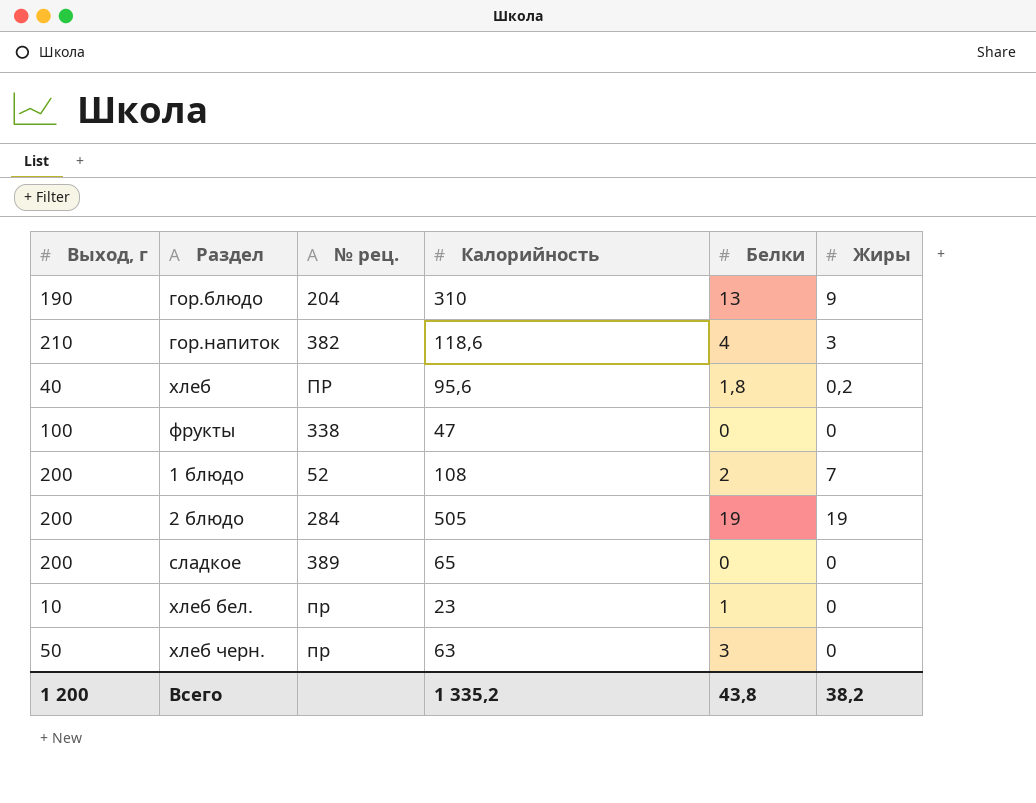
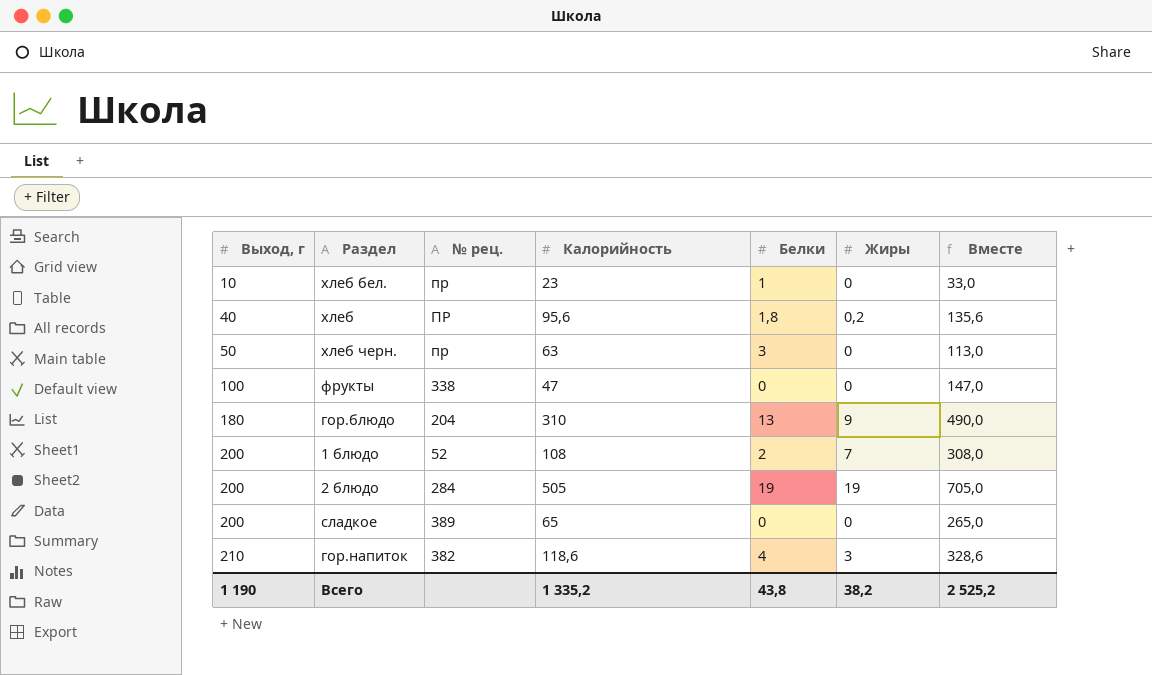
row order: none -> Выход, г ascending
column Вместе | formula: none -> [Выход, г] + [Калорийность]
гор.блюдо | Выход, г: 190 -> 180
Всего | Выход, г: 1 200 -> 1 190

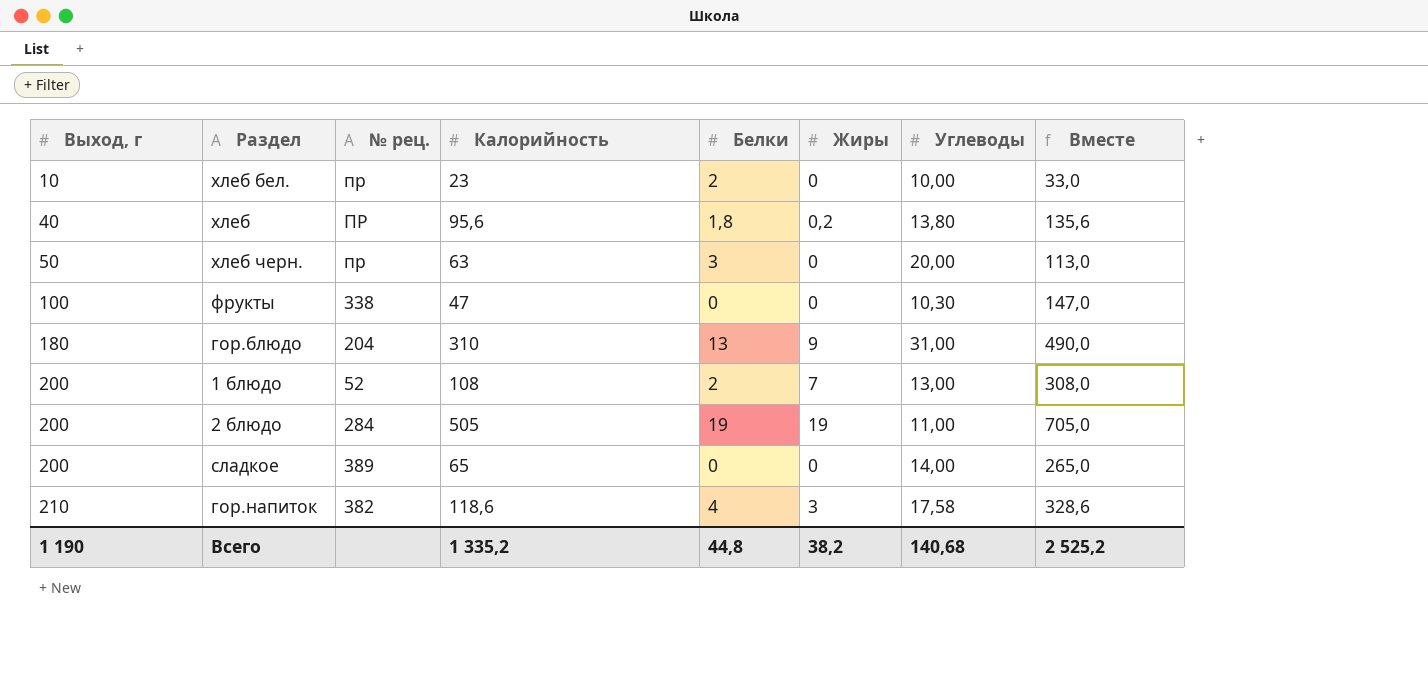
column Углеводы | position: none -> 7
хлеб бел. | Белки: 1 -> 2
Всего | Белки: 43,8 -> 44,8

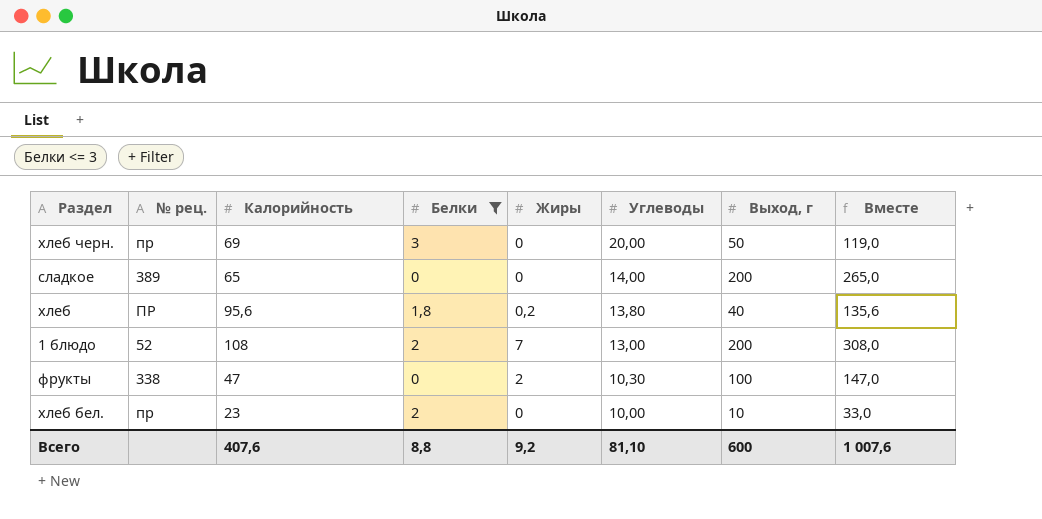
filter: none -> Белки <= 3
row order: Выход, г ascending -> Углеводы descending
column Выход, г | position: 1 -> 7
хлеб черн. | Калорийность: 63 -> 69
хлеб черн. | Вместе: 113,0 -> 119,0
фрукты | Жиры: 0 -> 2
Всего | Калорийность: 1 335,2 -> 407,6
Всего | Белки: 44,8 -> 8,8
Всего | Жиры: 38,2 -> 9,2
Всего | Углеводы: 140,68 -> 81,10
Всего | Выход, г: 1 190 -> 600
Всего | Вместе: 2 525,2 -> 1 007,6

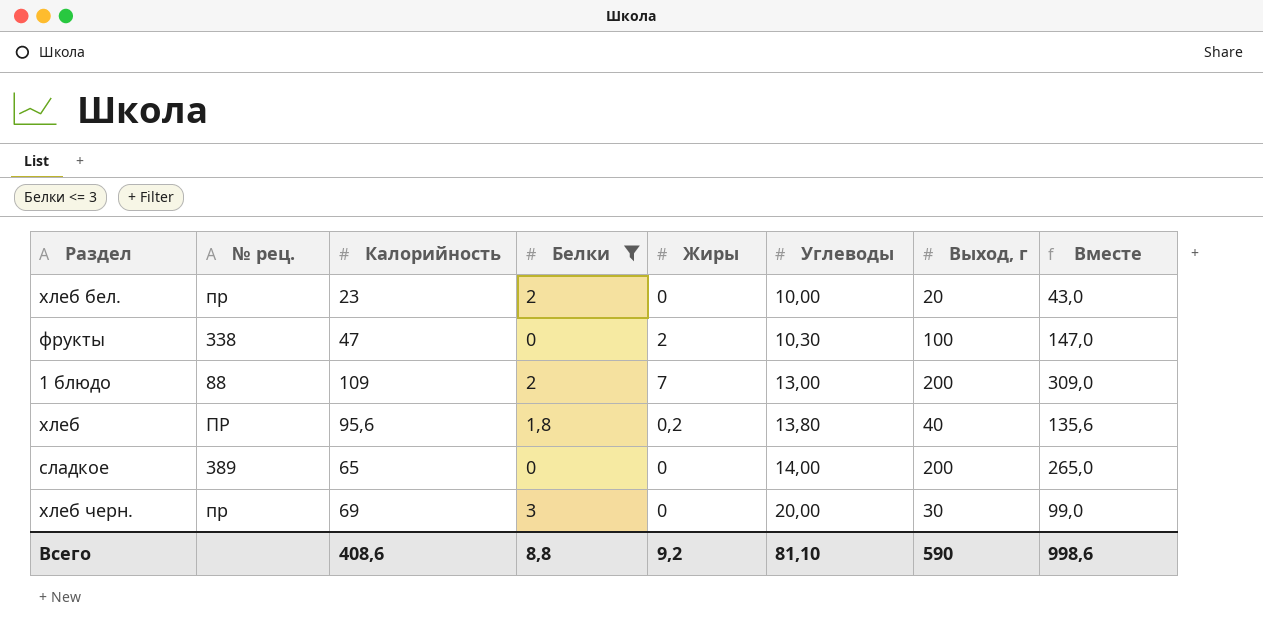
row order: Углеводы descending -> Углеводы ascending
хлеб бел. | Выход, г: 10 -> 20
хлеб бел. | Вместе: 33,0 -> 43,0
1 блюдо | № рец.: 52 -> 88
1 блюдо | Калорийность: 108 -> 109
1 блюдо | Вместе: 308,0 -> 309,0
хлеб черн. | Выход, г: 50 -> 30
хлеб черн. | Вместе: 119,0 -> 99,0
Всего | Калорийность: 407,6 -> 408,6
Всего | Выход, г: 600 -> 590
Всего | Вместе: 1 007,6 -> 998,6

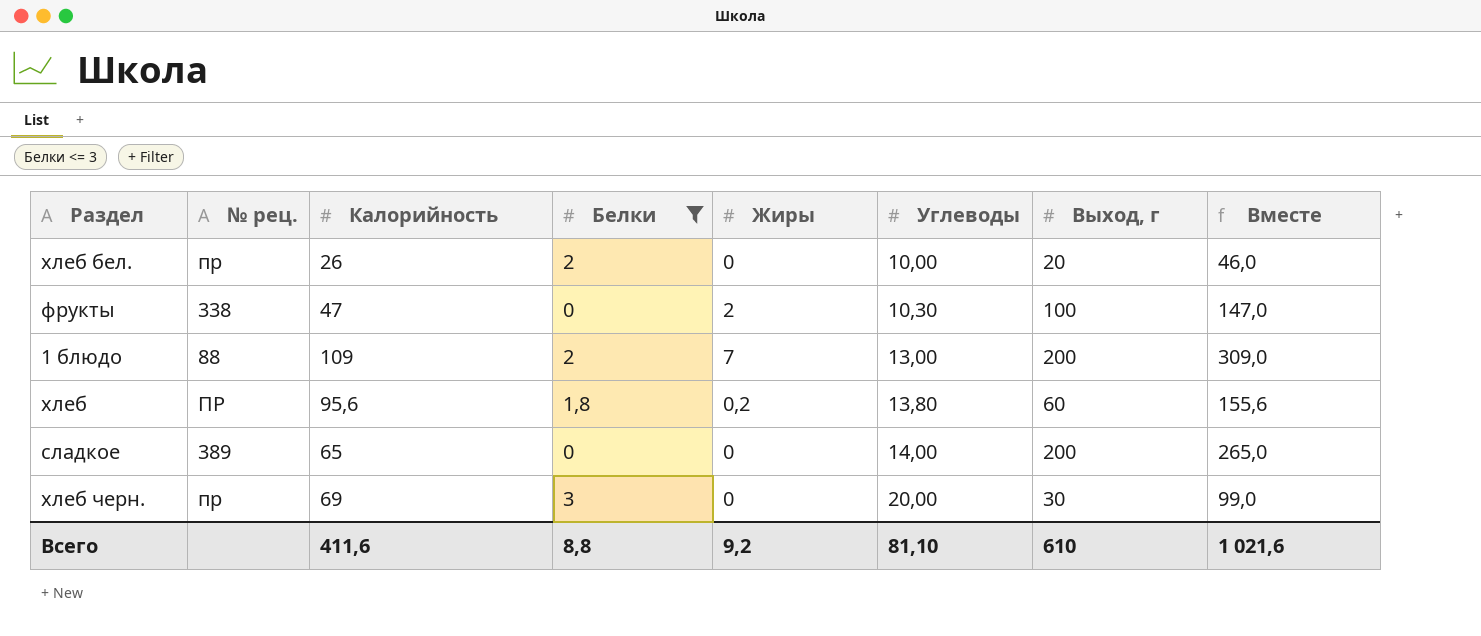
хлеб бел. | Калорийность: 23 -> 26
хлеб бел. | Вместе: 43,0 -> 46,0
хлеб | Выход, г: 40 -> 60
хлеб | Вместе: 135,6 -> 155,6
Всего | Калорийность: 408,6 -> 411,6
Всего | Выход, г: 590 -> 610
Всего | Вместе: 998,6 -> 1 021,6

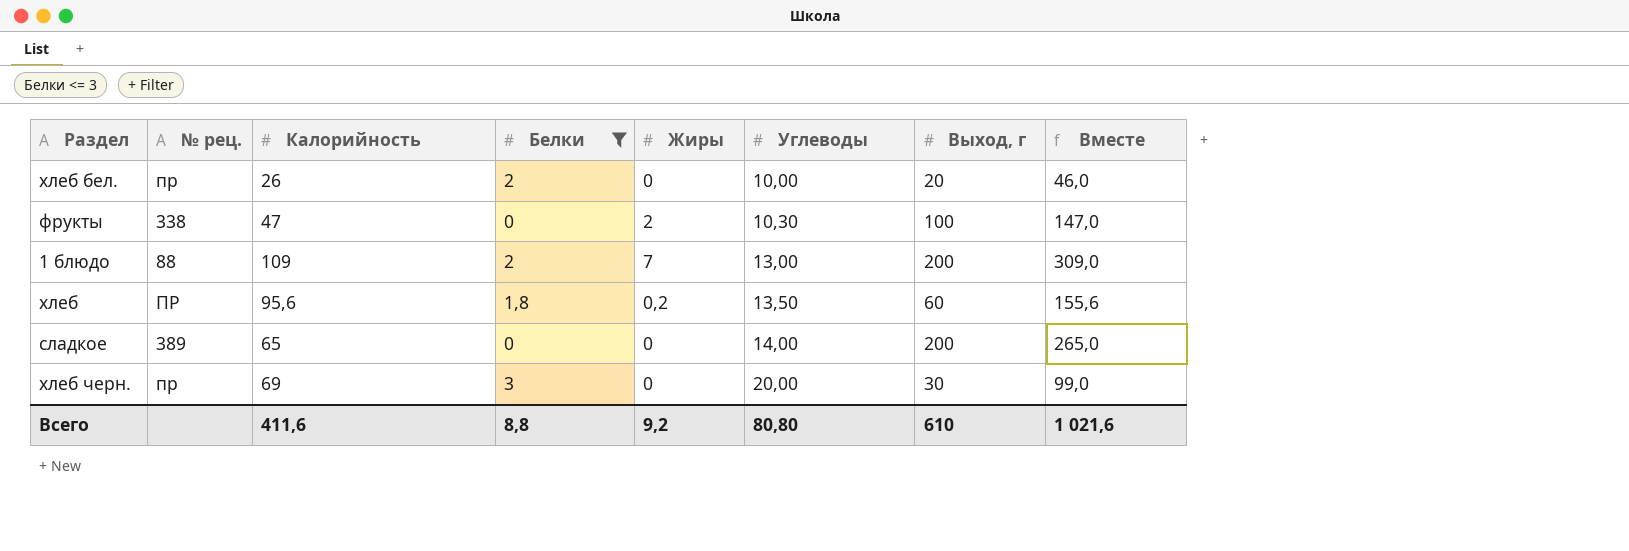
хлеб | Углеводы: 13,80 -> 13,50
Всего | Углеводы: 81,10 -> 80,80

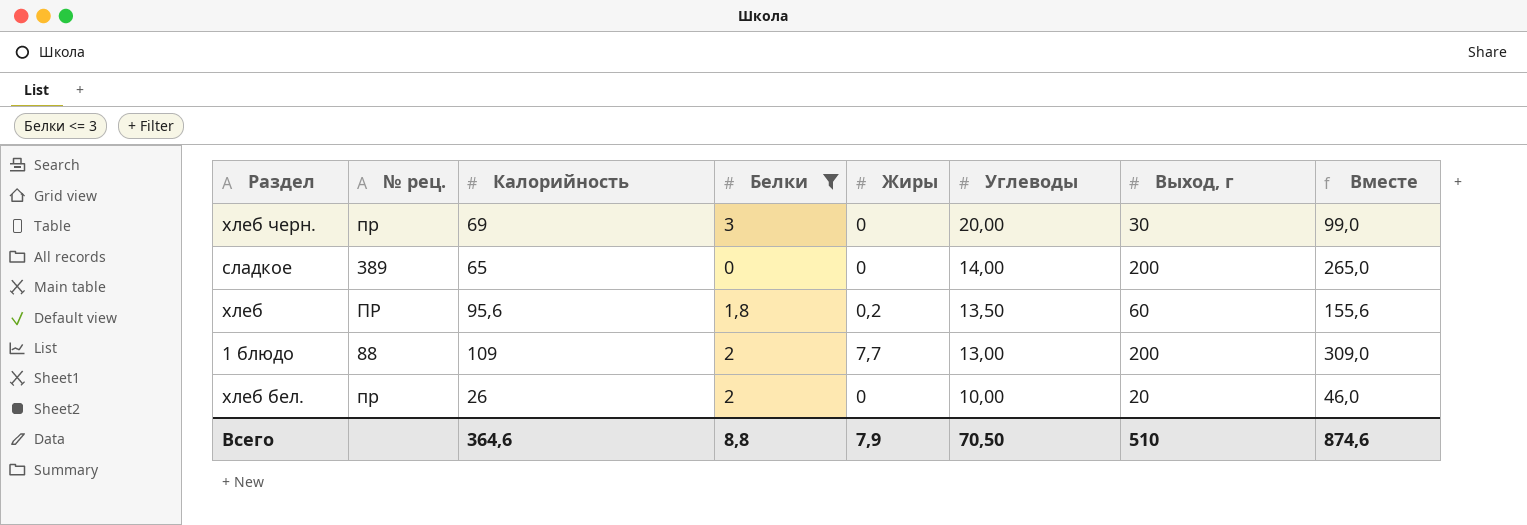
row order: Углеводы ascending -> Углеводы descending
row фрукты: 338 | 47 | 0 | 2 | 10,30 | 100 | 147,0 -> none
1 блюдо | Жиры: 7 -> 7,7
Всего | Калорийность: 411,6 -> 364,6
Всего | Жиры: 9,2 -> 7,9
Всего | Углеводы: 80,80 -> 70,50
Всего | Выход, г: 610 -> 510
Всего | Вместе: 1 021,6 -> 874,6

